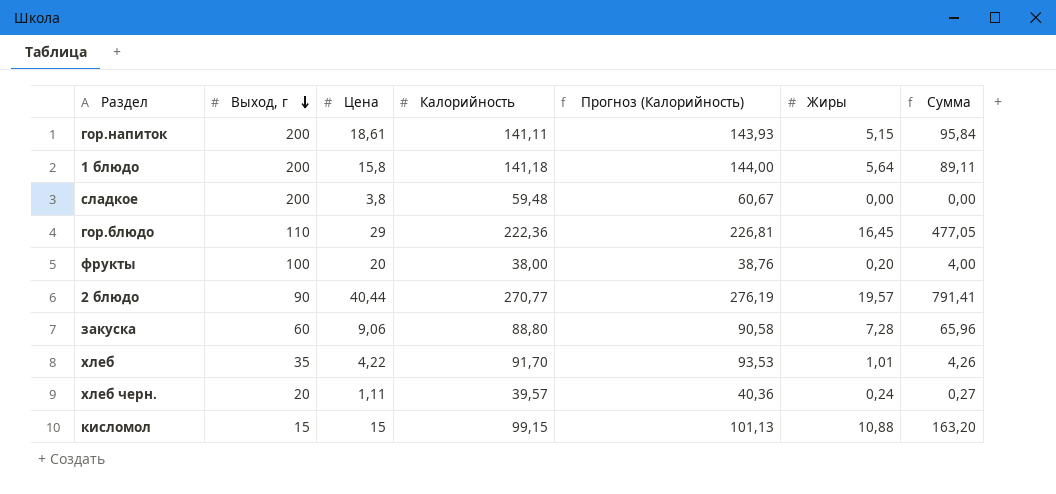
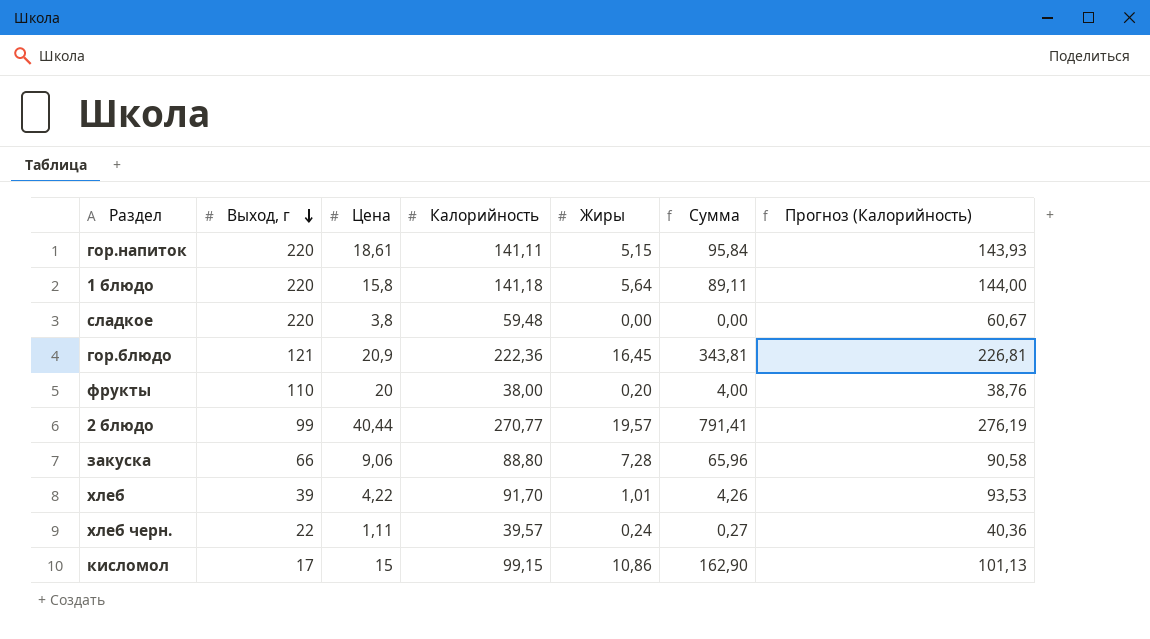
column Прогноз (Калорийность) | position: 5 -> 7
гор.напиток | Выход, г: 200 -> 220
1 блюдо | Выход, г: 200 -> 220
сладкое | Выход, г: 200 -> 220
гор.блюдо | Выход, г: 110 -> 121
гор.блюдо | Цена: 29 -> 20,9
гор.блюдо | Сумма: 477,05 -> 343,81
фрукты | Выход, г: 100 -> 110
2 блюдо | Выход, г: 90 -> 99
закуска | Выход, г: 60 -> 66
хлеб | Выход, г: 35 -> 39
хлеб черн. | Выход, г: 20 -> 22
кисломол | Выход, г: 15 -> 17
кисломол | Жиры: 10,88 -> 10,86
кисломол | Сумма: 163,20 -> 162,90

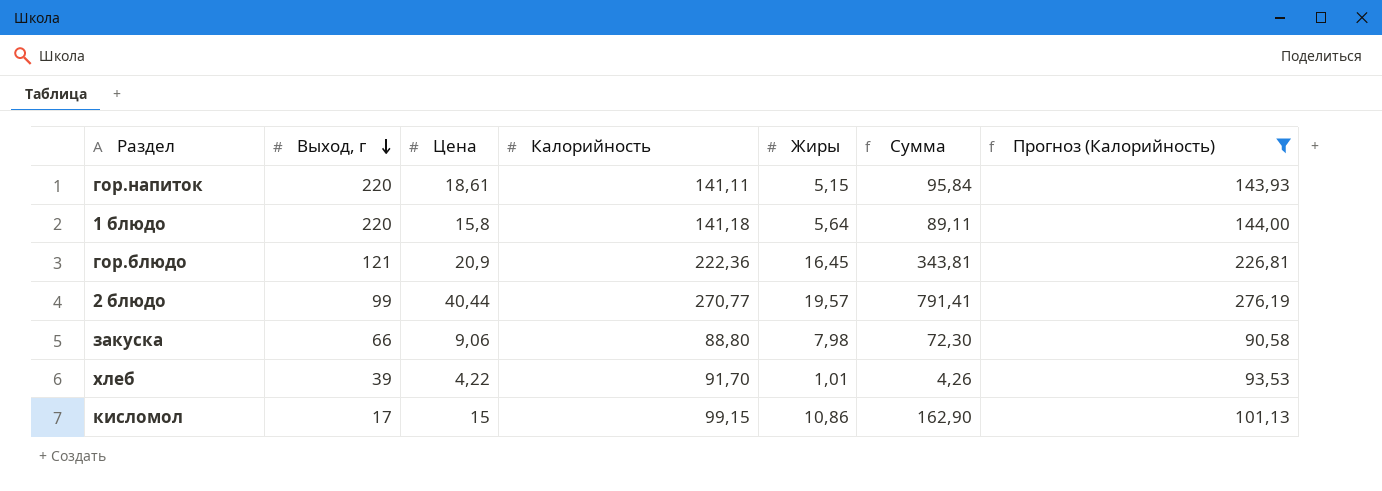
filter: none -> Прогноз (Калорийность) >= 90,58
закуска | Жиры: 7,28 -> 7,98
закуска | Сумма: 65,96 -> 72,30

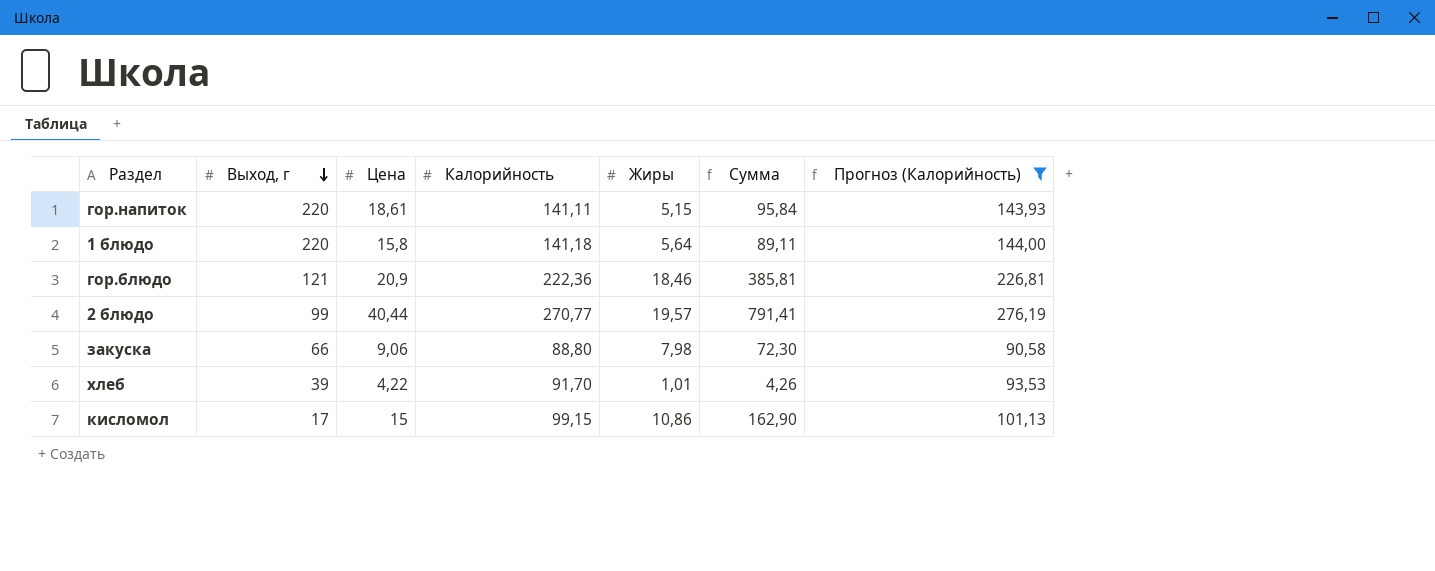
гор.блюдо | Жиры: 16,45 -> 18,46
гор.блюдо | Сумма: 343,81 -> 385,81

